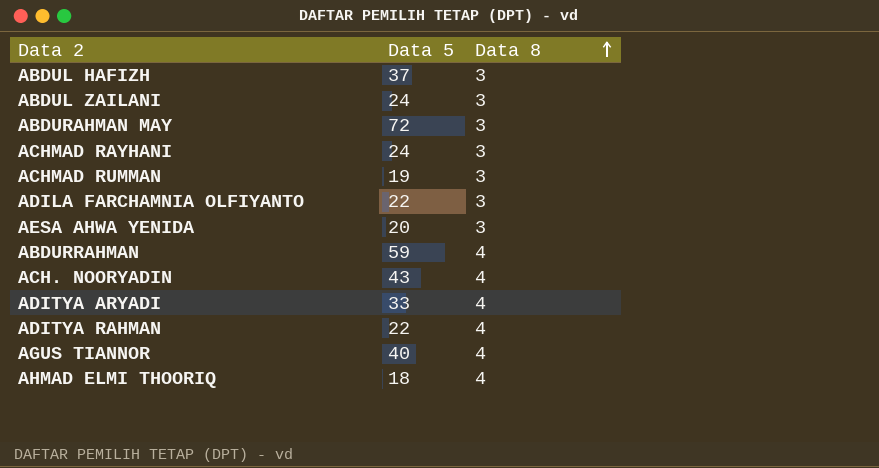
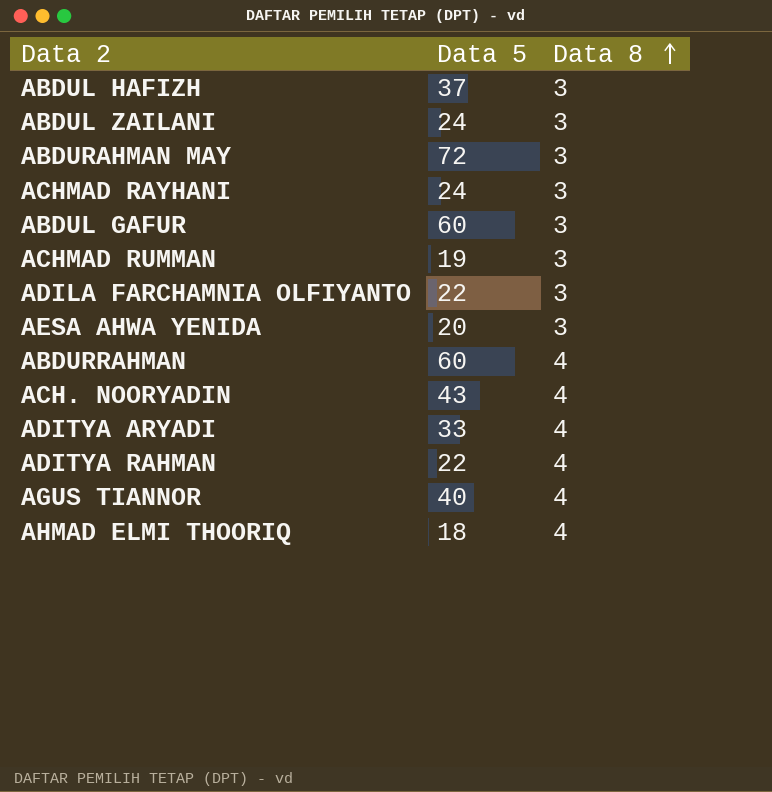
row ABDUL GAFUR: none -> 60 | 3
ABDURRAHMAN | Data 5: 59 -> 60

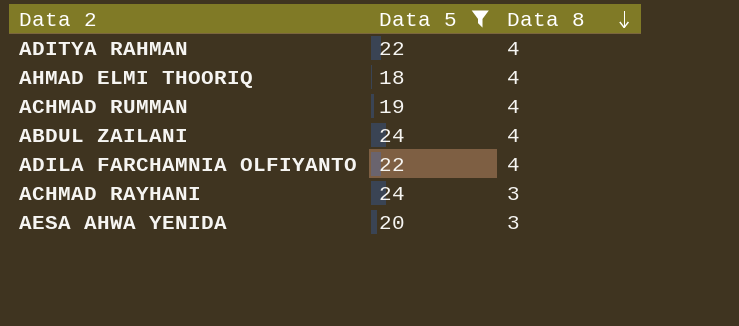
filter: none -> Data 5 <= 24
row order: Data 8 ascending -> Data 8 descending
ACHMAD RUMMAN | Data 8: 3 -> 4
ABDUL ZAILANI | Data 8: 3 -> 4
ADILA FARCHAMNIA OLFIYANTO | Data 8: 3 -> 4

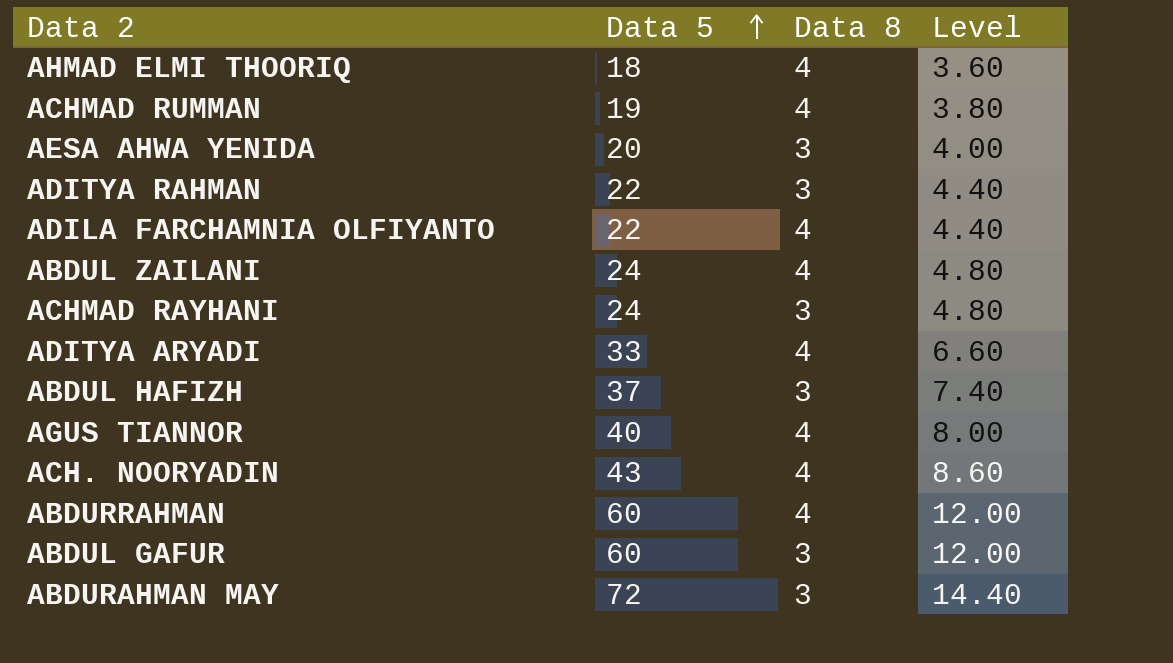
filter: Data 5 <= 24 -> none
row order: Data 8 descending -> Data 5 ascending
column Level | formula: none -> [Data 5] * 0.2
ADITYA RAHMAN | Data 8: 4 -> 3

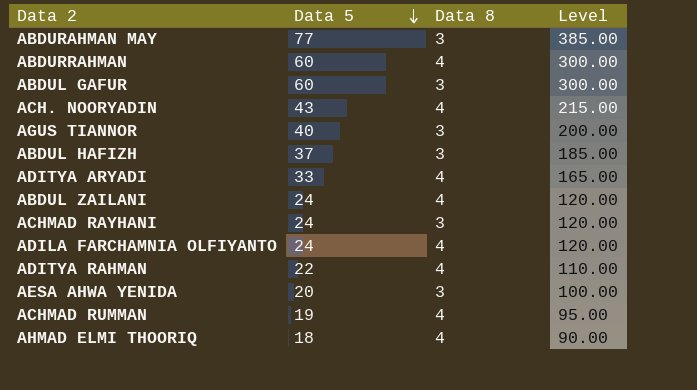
row order: Data 5 ascending -> Data 5 descending
column Level | formula: [Data 5] * 0.2 -> [Data 5] * 5
ABDURAHMAN MAY | Data 5: 72 -> 77
AGUS TIANNOR | Data 8: 4 -> 3
ADILA FARCHAMNIA OLFIYANTO | Data 5: 22 -> 24
ADITYA RAHMAN | Data 8: 3 -> 4

